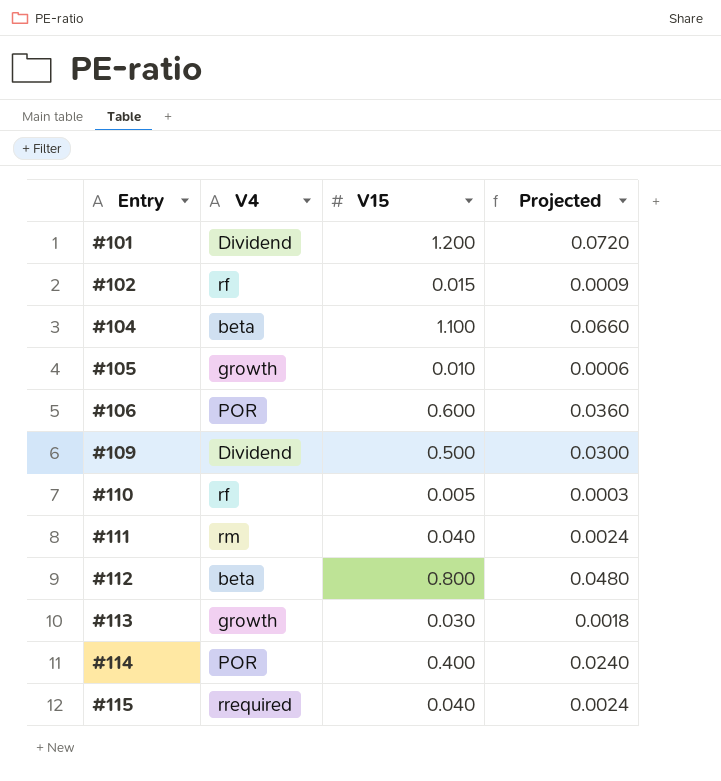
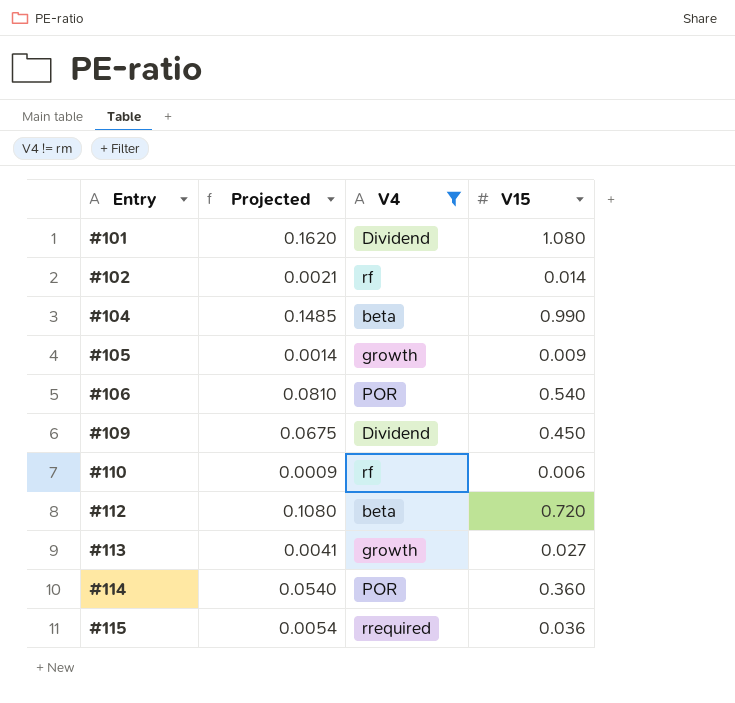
filter: none -> V4 != rm
column Projected | formula: [V15] * 0.06 -> [V15] * 0.15
column Projected | position: 4 -> 2
#101 | V15: 1.200 -> 1.080
#102 | V15: 0.015 -> 0.014
#104 | V15: 1.100 -> 0.990
#105 | V15: 0.010 -> 0.009
#106 | V15: 0.600 -> 0.540
#109 | V15: 0.500 -> 0.450
#110 | V15: 0.005 -> 0.006
#112 | V15: 0.800 -> 0.720
#113 | V15: 0.030 -> 0.027
#114 | V15: 0.400 -> 0.360
#115 | V15: 0.040 -> 0.036

